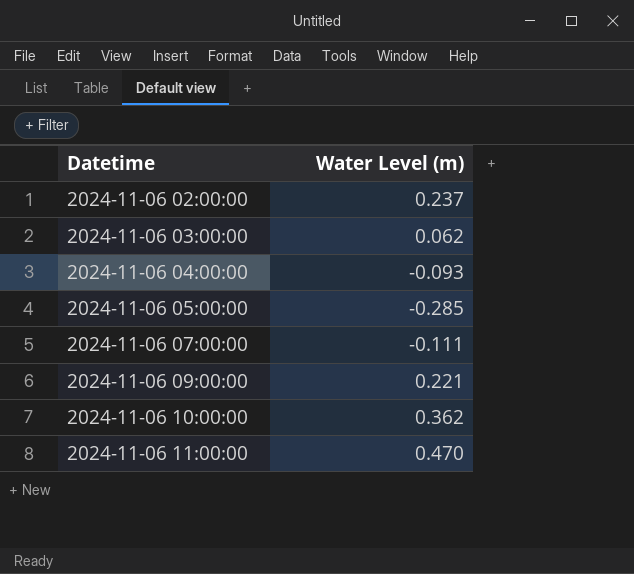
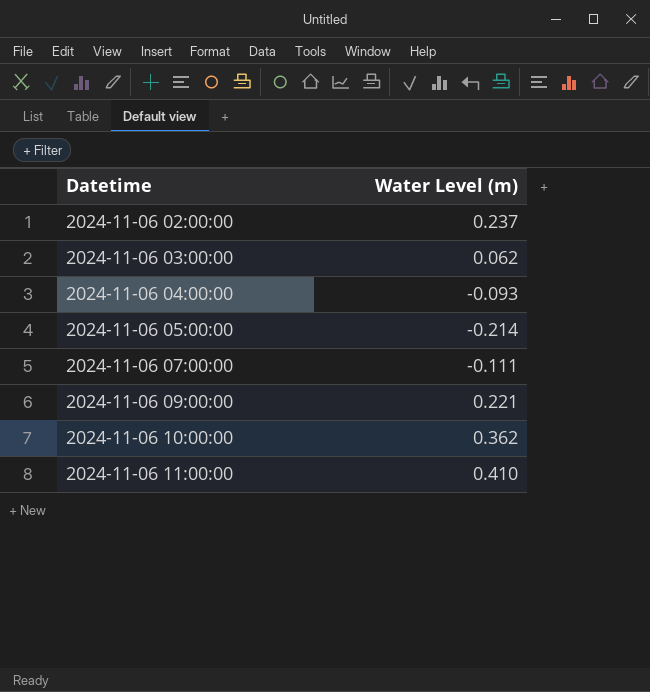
2024-11-06 05:00:00 | Water Level (m): -0.285 -> -0.214
2024-11-06 11:00:00 | Water Level (m): 0.470 -> 0.410

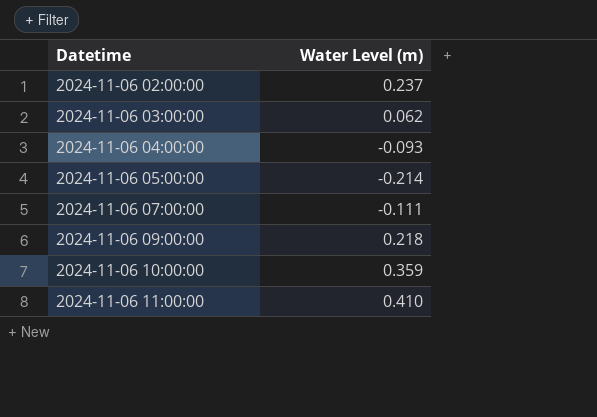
2024-11-06 09:00:00 | Water Level (m): 0.221 -> 0.218
2024-11-06 10:00:00 | Water Level (m): 0.362 -> 0.359

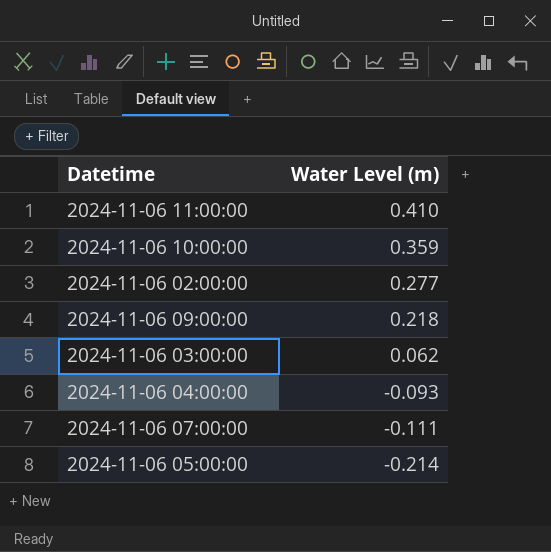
row order: Datetime ascending -> Water Level (m) descending
2024-11-06 02:00:00 | Water Level (m): 0.237 -> 0.277

